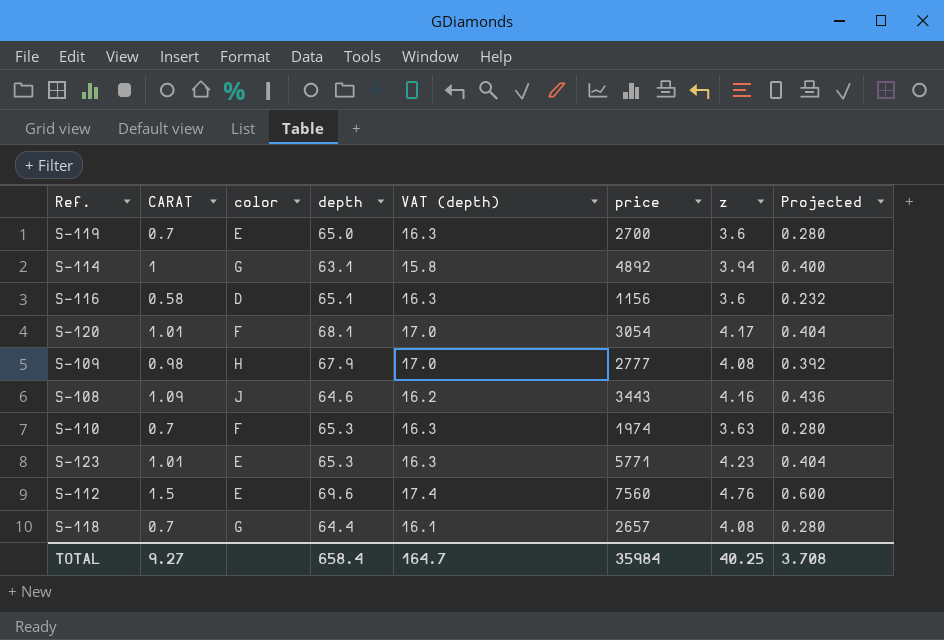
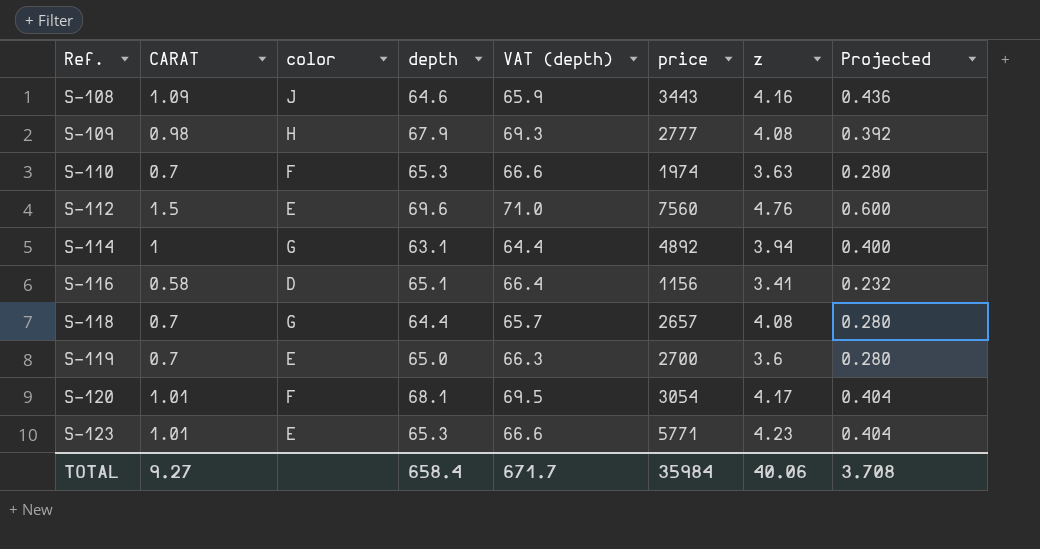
row order: none -> Ref. ascending
column VAT (depth) | formula: [depth] * 0.25 -> [depth] * 1.02
S-116 | z: 3.6 -> 3.41
TOTAL | VAT (depth): 164.7 -> 671.7
TOTAL | z: 40.25 -> 40.06

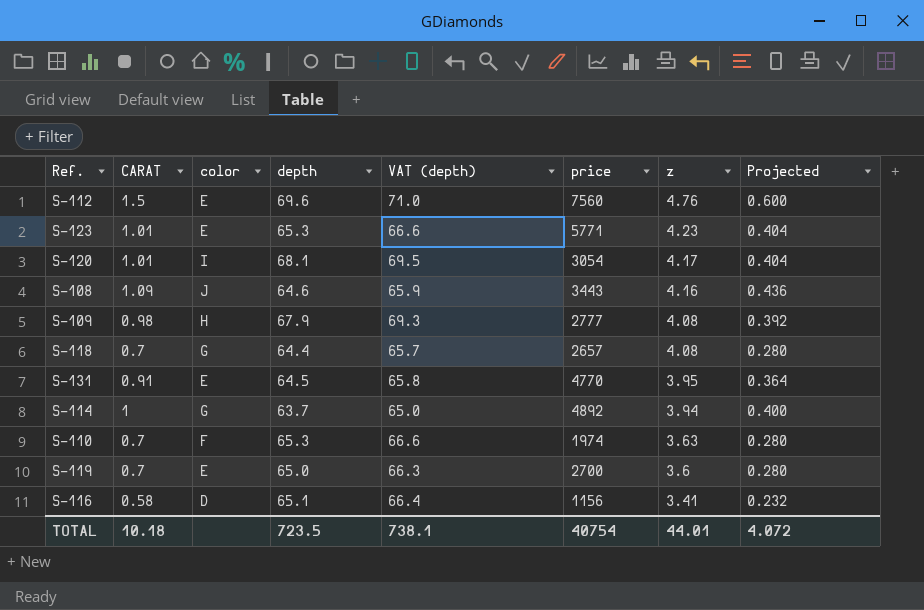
row order: Ref. ascending -> z descending
S-120 | color: F -> I
row S-131: none -> 0.91 | E | 64.5 | 65.8 | 4770 | 3.95 | 0.364
S-114 | depth: 63.1 -> 63.7
S-114 | VAT (depth): 64.4 -> 65.0
TOTAL | CARAT: 9.27 -> 10.18
TOTAL | depth: 658.4 -> 723.5
TOTAL | VAT (depth): 671.7 -> 738.1
TOTAL | price: 35984 -> 40754
TOTAL | z: 40.06 -> 44.01
TOTAL | Projected: 3.708 -> 4.072

